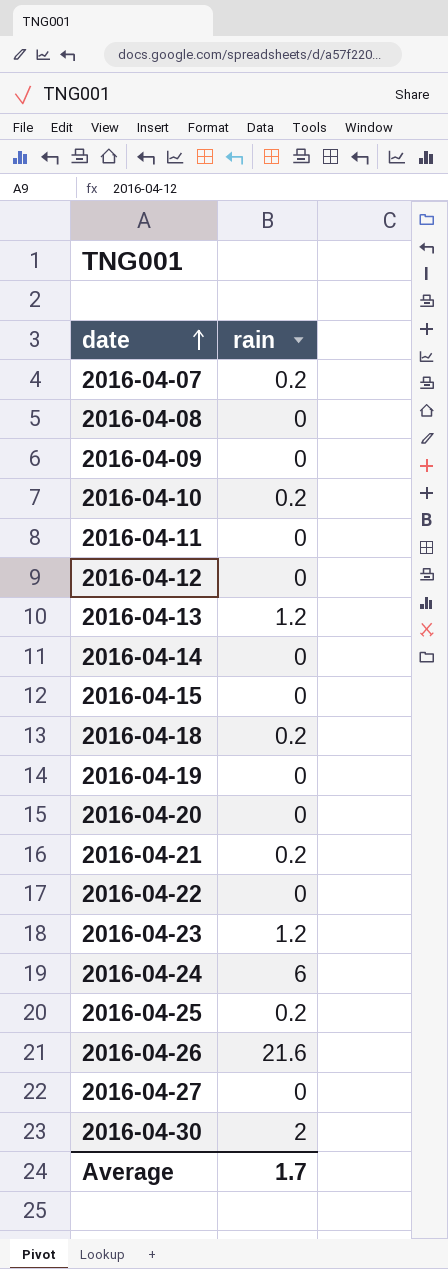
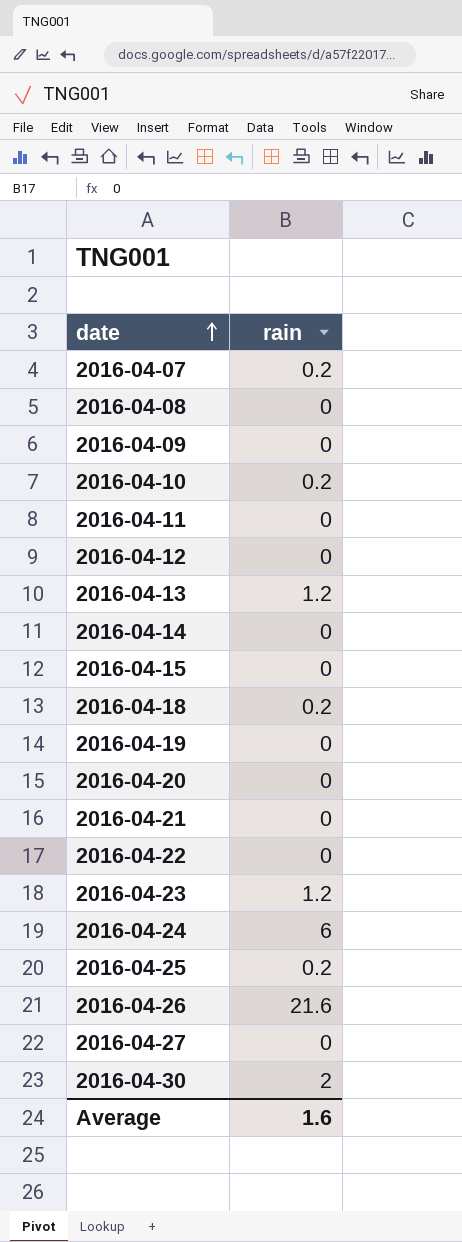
2016-04-21 | rain: 0.2 -> 0
Average | rain: 1.7 -> 1.6

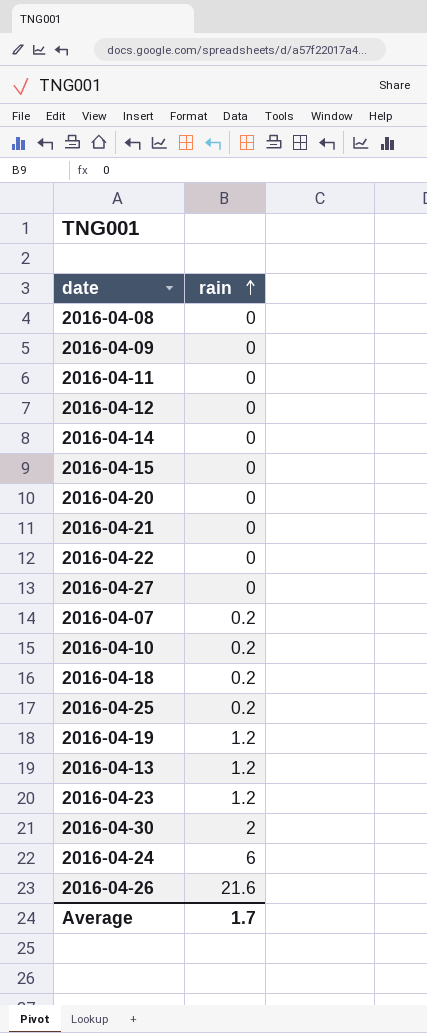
row order: date ascending -> rain ascending
2016-04-19 | rain: 0 -> 1.2
Average | rain: 1.6 -> 1.7

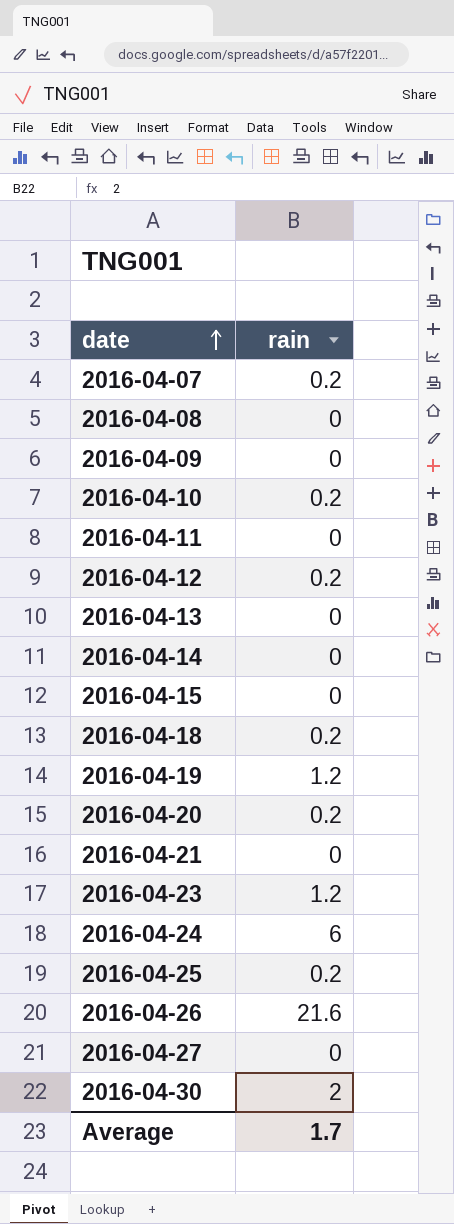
row order: rain ascending -> date ascending
row 2016-04-22: 0 -> none
2016-04-12 | rain: 0 -> 0.2
2016-04-13 | rain: 1.2 -> 0
2016-04-20 | rain: 0 -> 0.2

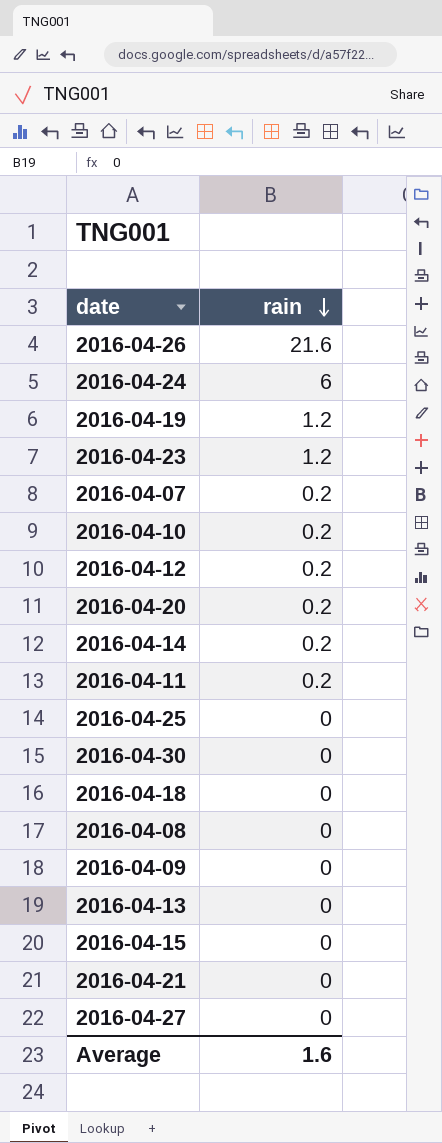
row order: date ascending -> rain descending
2016-04-14 | rain: 0 -> 0.2
2016-04-11 | rain: 0 -> 0.2
2016-04-25 | rain: 0.2 -> 0
2016-04-30 | rain: 2 -> 0
2016-04-18 | rain: 0.2 -> 0
Average | rain: 1.7 -> 1.6

